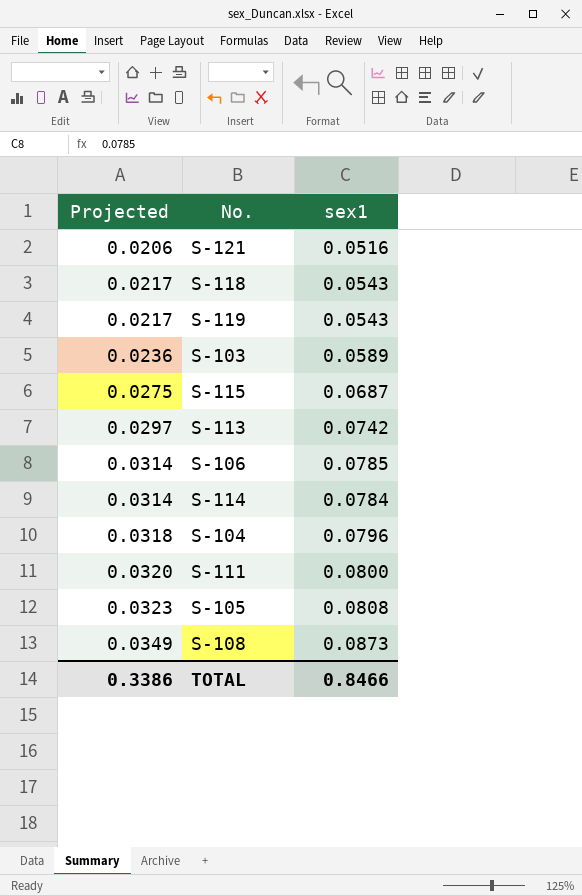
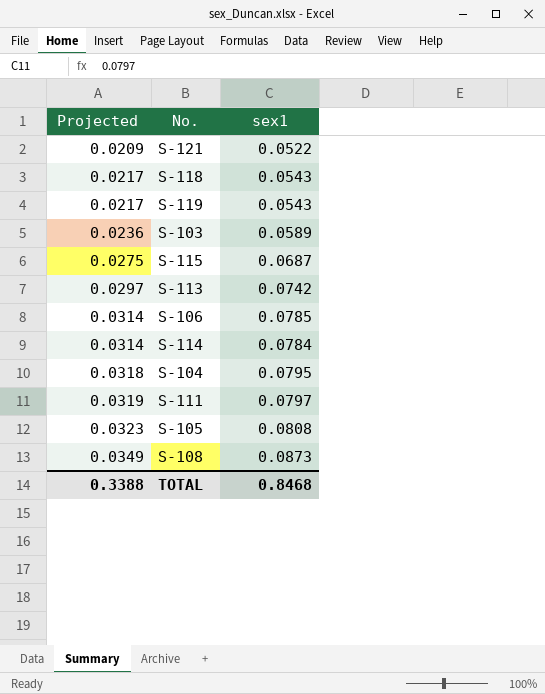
S-121 | Projected: 0.0206 -> 0.0209
S-121 | sex1: 0.0516 -> 0.0522
S-104 | sex1: 0.0796 -> 0.0795
S-111 | Projected: 0.0320 -> 0.0319
S-111 | sex1: 0.0800 -> 0.0797
TOTAL | Projected: 0.3386 -> 0.3388
TOTAL | sex1: 0.8466 -> 0.8468

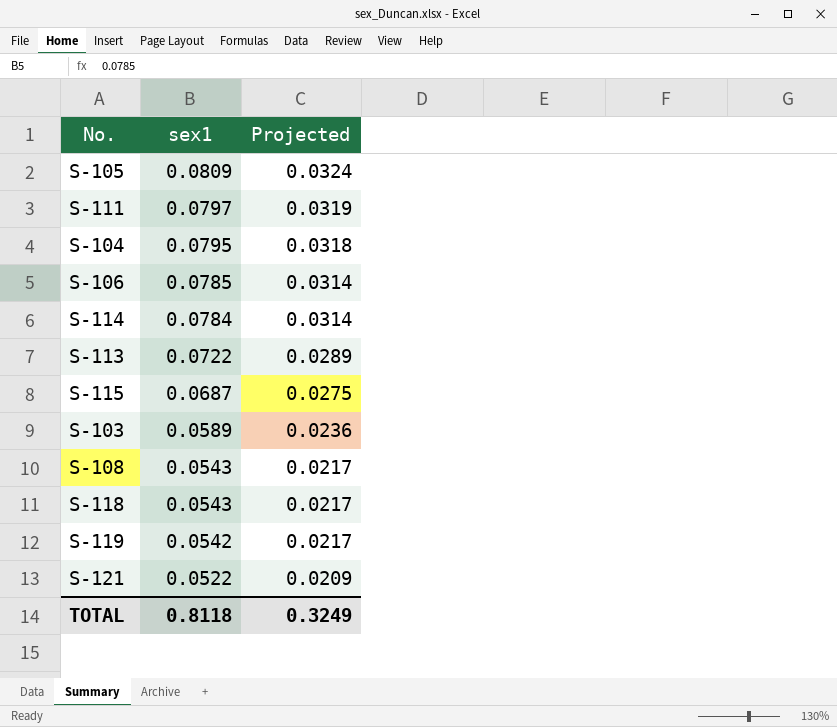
row order: Projected ascending -> sex1 descending
column Projected | position: 1 -> 3
S-105 | sex1: 0.0808 -> 0.0809
S-105 | Projected: 0.0323 -> 0.0324
S-113 | sex1: 0.0742 -> 0.0722
S-113 | Projected: 0.0297 -> 0.0289
S-108 | sex1: 0.0873 -> 0.0543
S-108 | Projected: 0.0349 -> 0.0217
S-119 | sex1: 0.0543 -> 0.0542
TOTAL | sex1: 0.8468 -> 0.8118
TOTAL | Projected: 0.3388 -> 0.3249

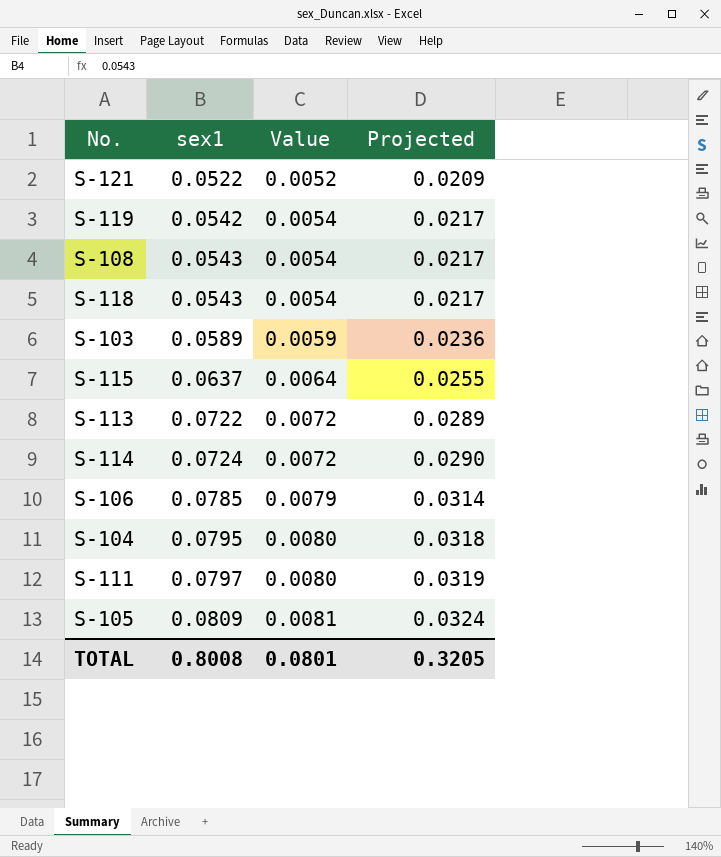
row order: sex1 descending -> sex1 ascending
column Value | formula: none -> [sex1] * 0.1
S-115 | sex1: 0.0687 -> 0.0637
S-115 | Projected: 0.0275 -> 0.0255
S-114 | sex1: 0.0784 -> 0.0724
S-114 | Projected: 0.0314 -> 0.0290
TOTAL | sex1: 0.8118 -> 0.8008
TOTAL | Projected: 0.3249 -> 0.3205

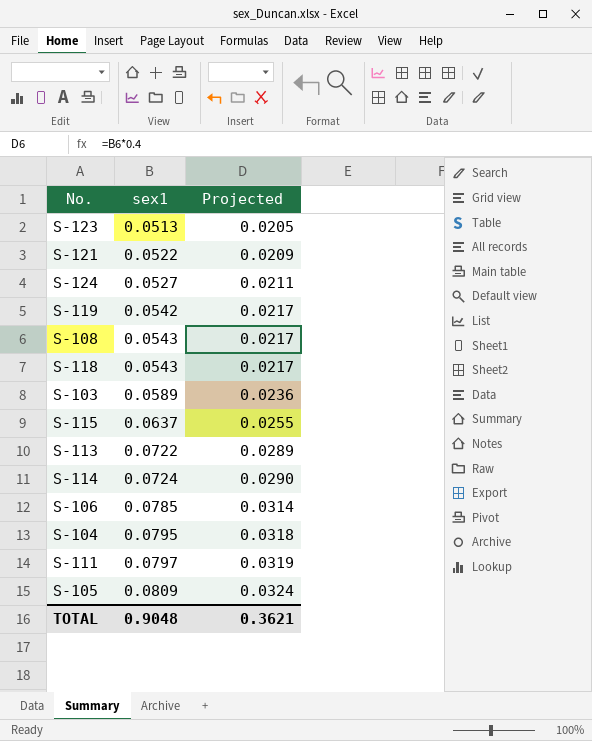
column Value | formula: [sex1] * 0.1 -> none
row S-123: none -> 0.0513 | 0.0205
row S-124: none -> 0.0527 | 0.0211
TOTAL | sex1: 0.8008 -> 0.9048
TOTAL | Projected: 0.3205 -> 0.3621

